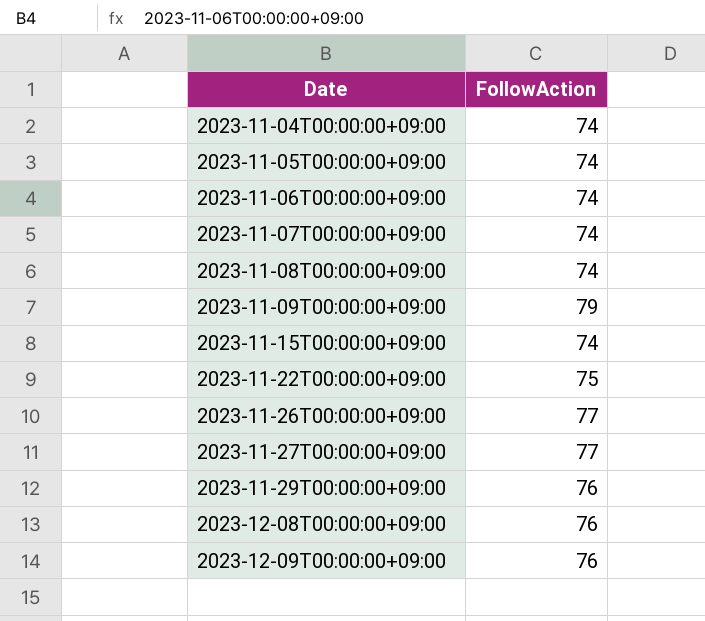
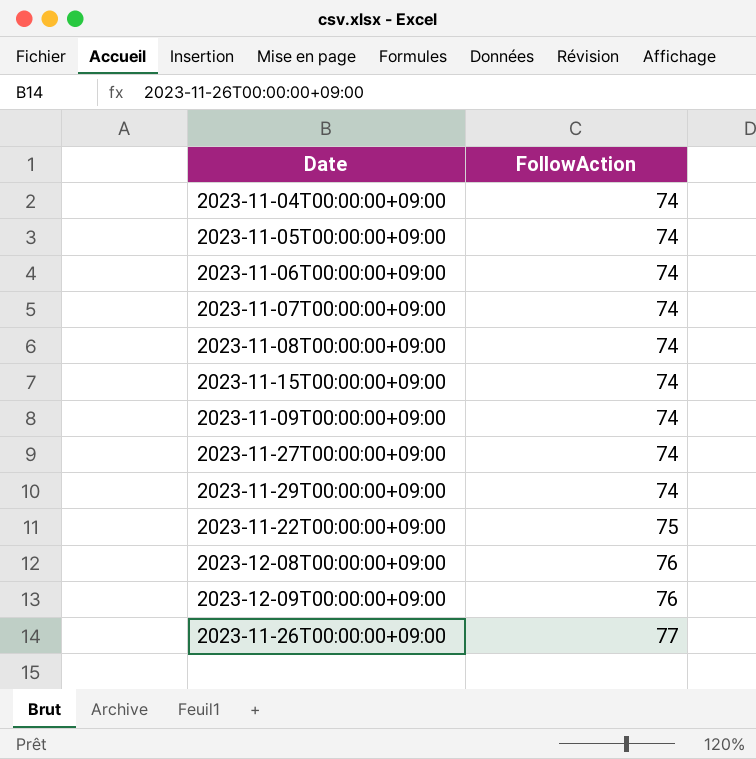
row order: Date ascending -> FollowAction ascending
2023-11-09T00:00:00+09:00 | FollowAction: 79 -> 74
2023-11-27T00:00:00+09:00 | FollowAction: 77 -> 74
2023-11-29T00:00:00+09:00 | FollowAction: 76 -> 74

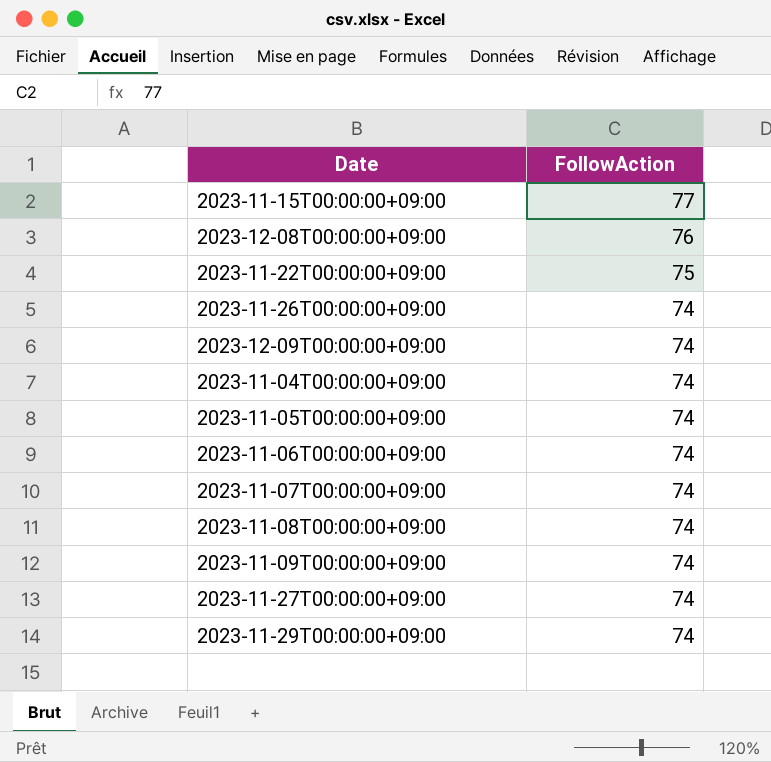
row order: FollowAction ascending -> FollowAction descending
2023-11-15T00:00:00+09:00 | FollowAction: 74 -> 77
2023-11-26T00:00:00+09:00 | FollowAction: 77 -> 74
2023-12-09T00:00:00+09:00 | FollowAction: 76 -> 74

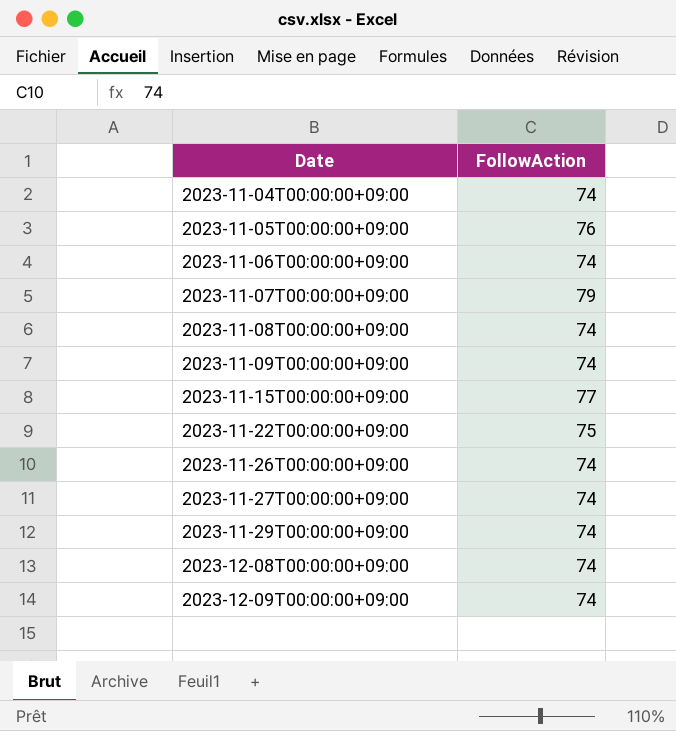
row order: FollowAction descending -> Date ascending
2023-11-05T00:00:00+09:00 | FollowAction: 74 -> 76
2023-11-07T00:00:00+09:00 | FollowAction: 74 -> 79
2023-12-08T00:00:00+09:00 | FollowAction: 76 -> 74

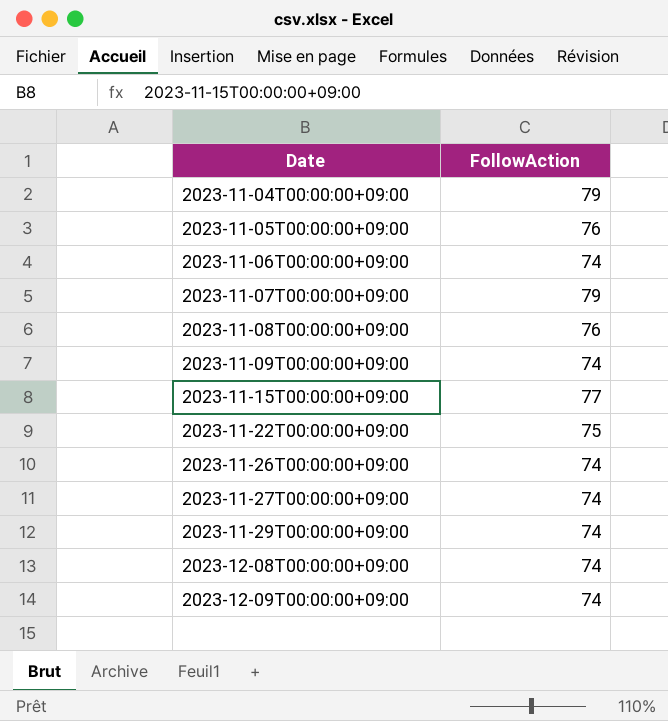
2023-11-04T00:00:00+09:00 | FollowAction: 74 -> 79
2023-11-08T00:00:00+09:00 | FollowAction: 74 -> 76

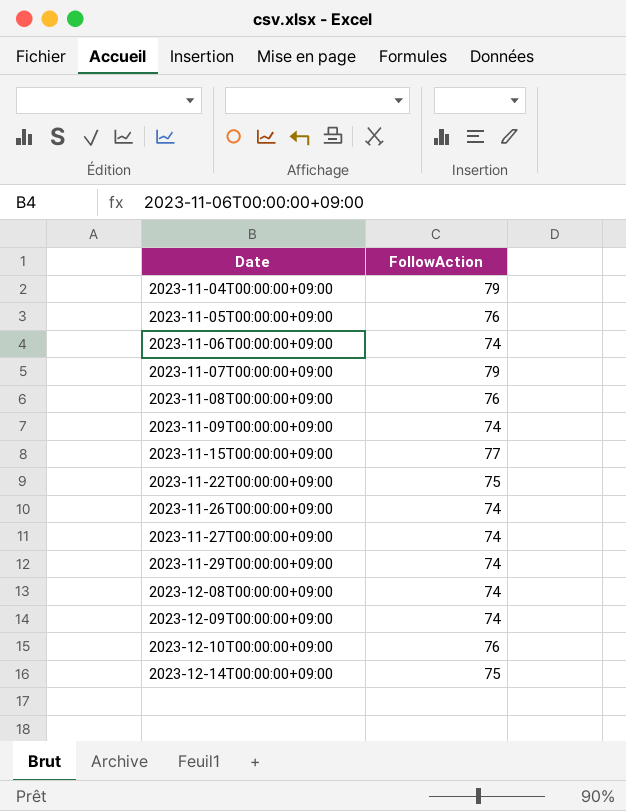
row 2023-12-10T00:00:00+09:00: none -> 76
row 2023-12-14T00:00:00+09:00: none -> 75

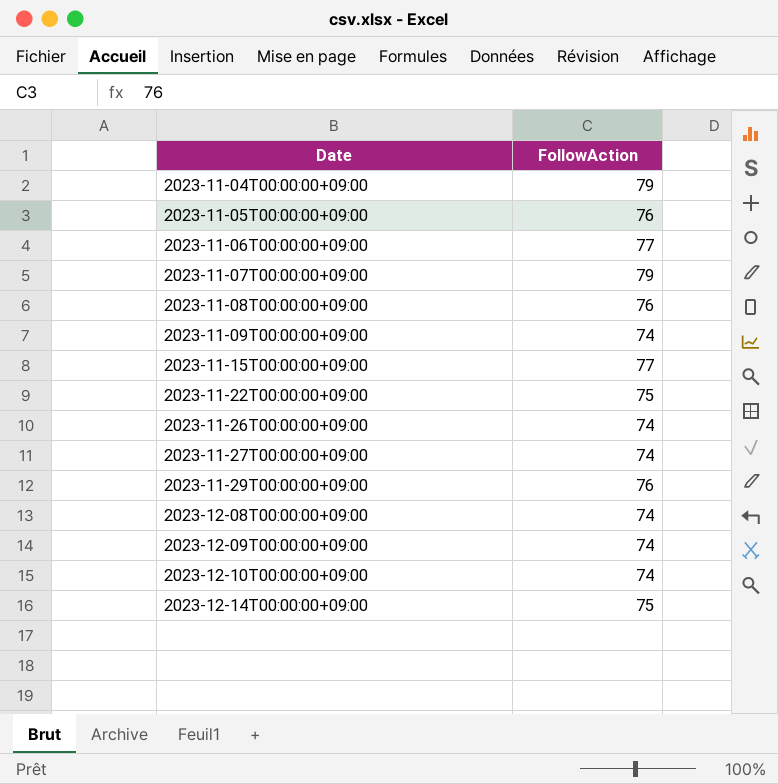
2023-11-06T00:00:00+09:00 | FollowAction: 74 -> 77
2023-11-29T00:00:00+09:00 | FollowAction: 74 -> 76
2023-12-10T00:00:00+09:00 | FollowAction: 76 -> 74

